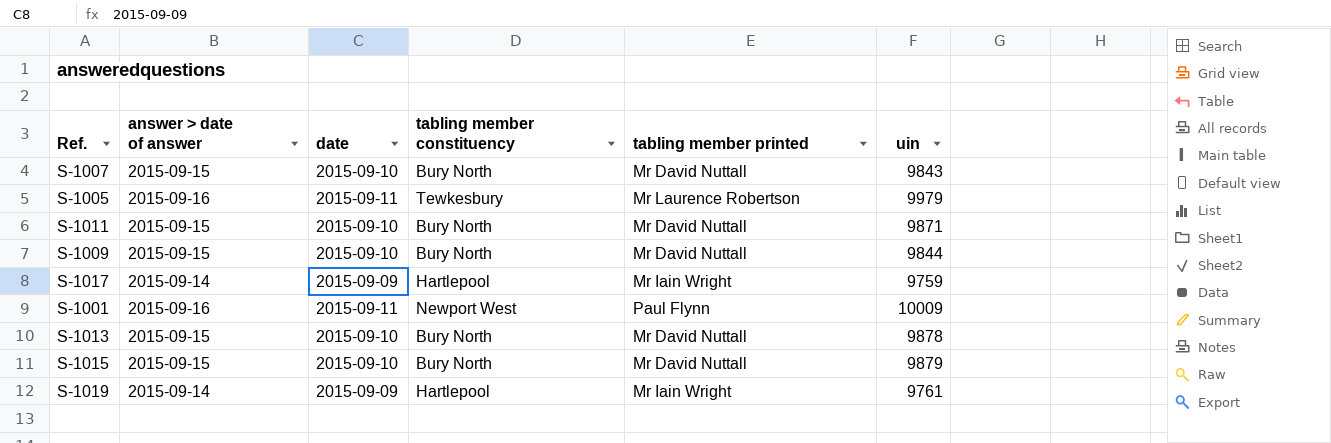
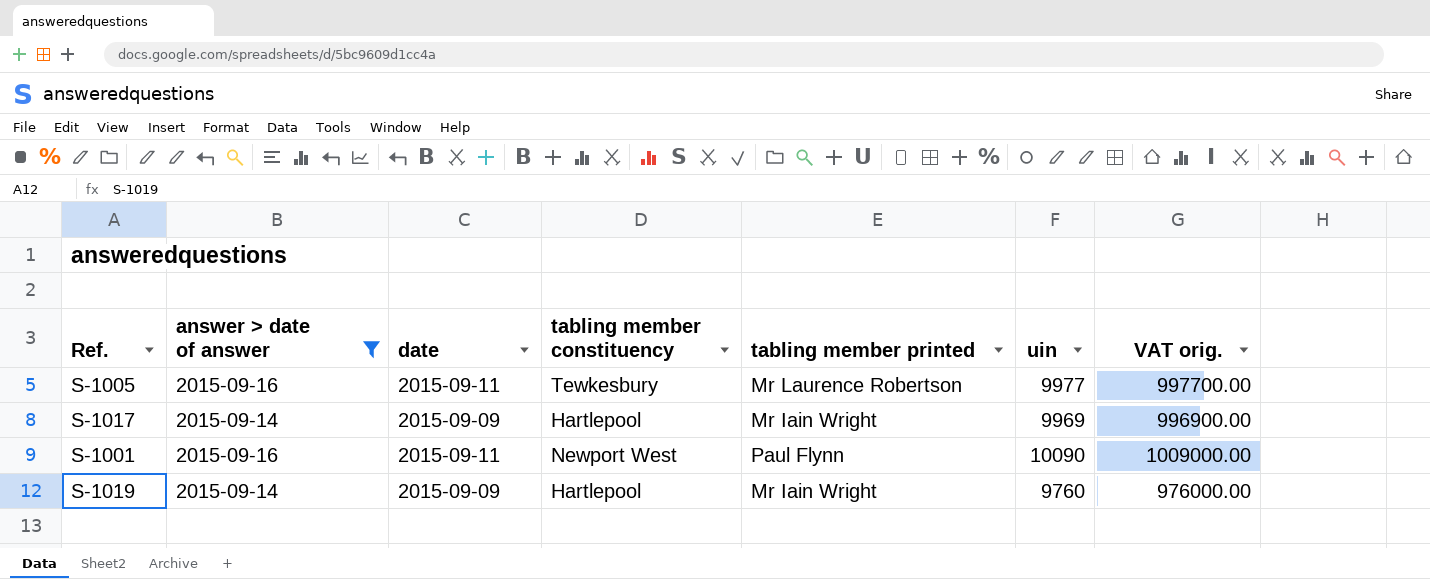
filter: none -> answer > date of answer != 2015-09-15
column VAT orig. | formula: none -> [uin] * 100
S-1005 | uin: 9979 -> 9977
S-1017 | uin: 9759 -> 9969
S-1001 | uin: 10009 -> 10090
S-1019 | uin: 9761 -> 9760

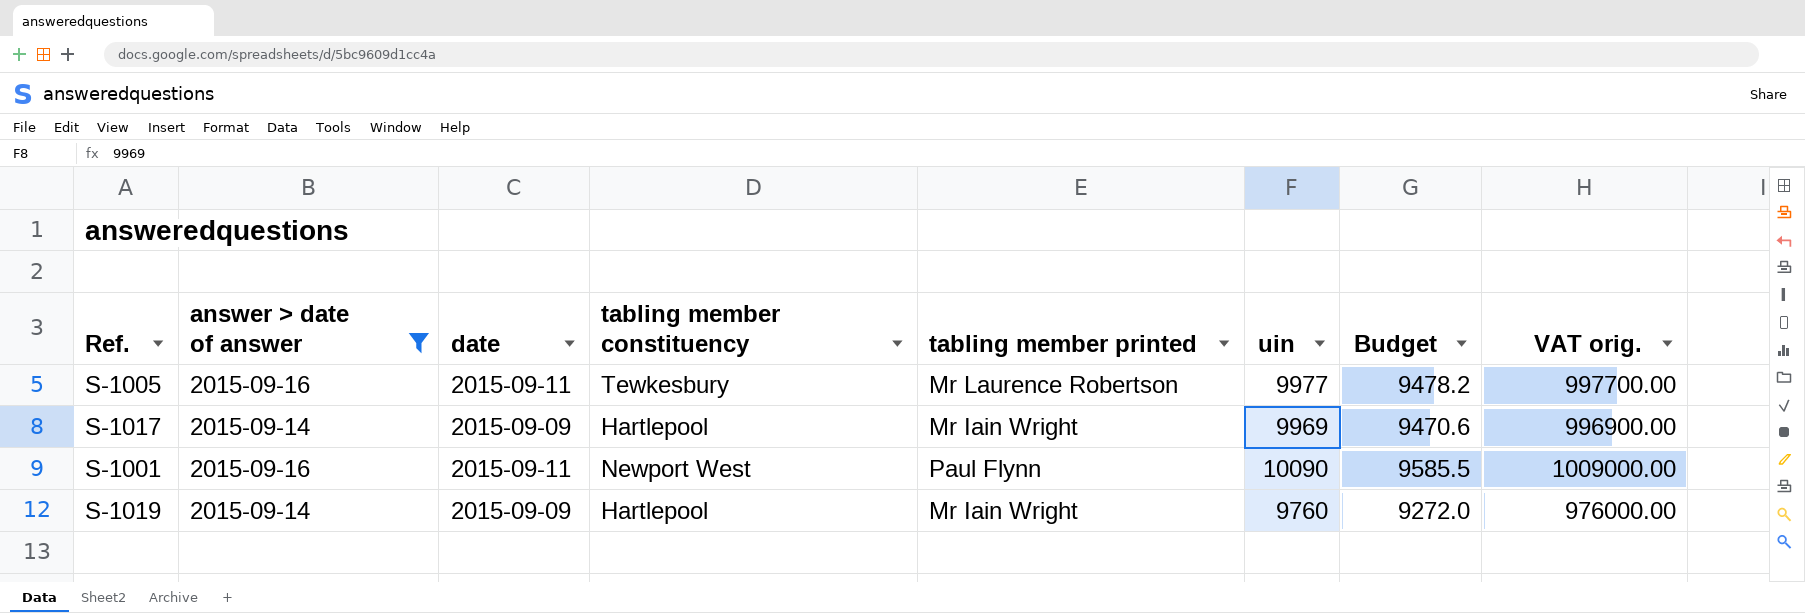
column Budget | formula: none -> [uin] * 0.95

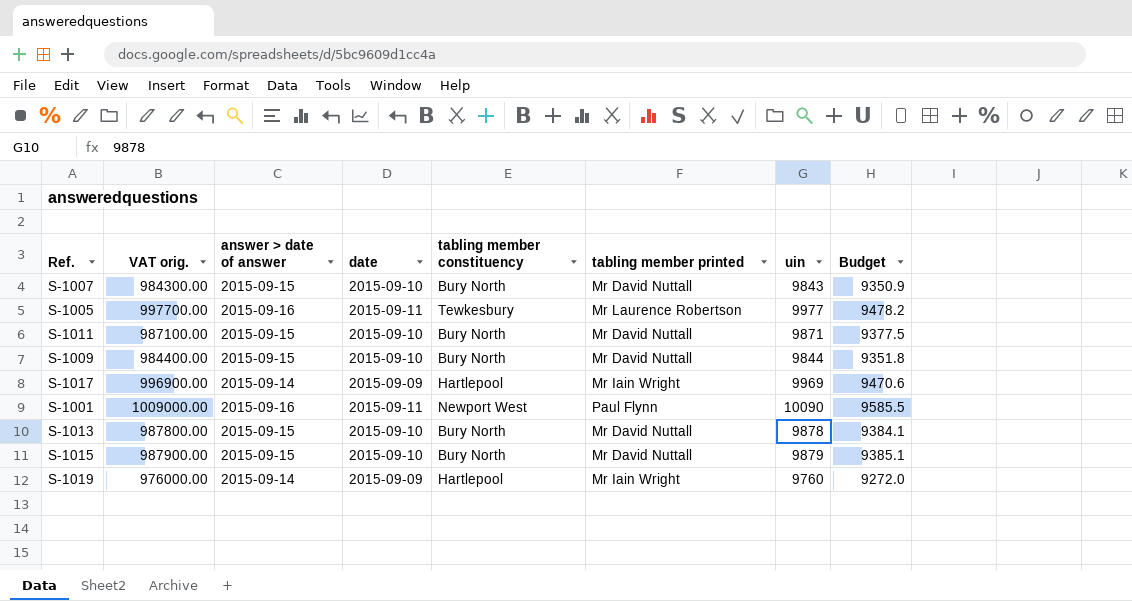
filter: answer > date of answer != 2015-09-15 -> none
column VAT orig. | position: 8 -> 2

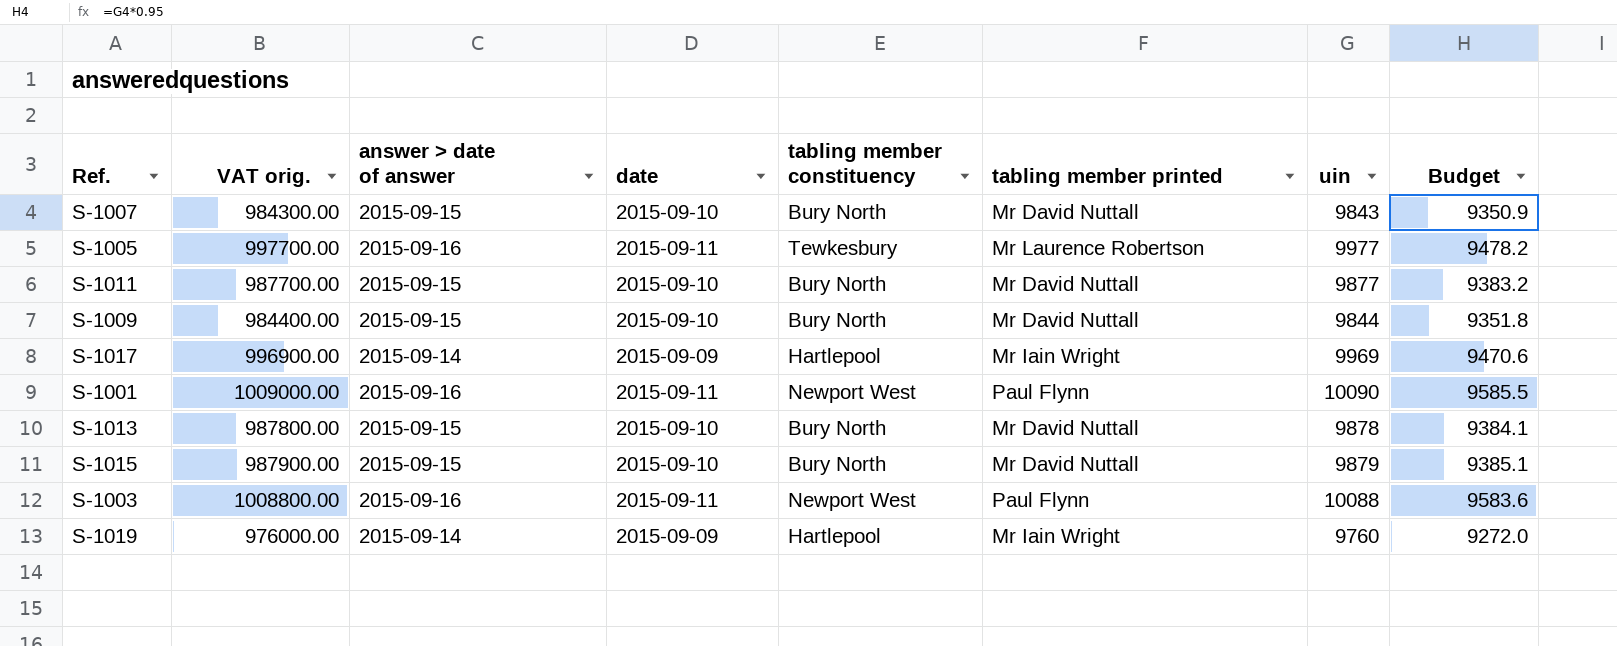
S-1011 | VAT orig.: 987100.00 -> 987700.00
S-1011 | uin: 9871 -> 9877
S-1011 | Budget: 9377.5 -> 9383.2
row S-1003: none -> 1008800.00 | 2015-09-16 | 2015-09-11 | Newport West | Paul Flynn | 10088 | 9583.6

